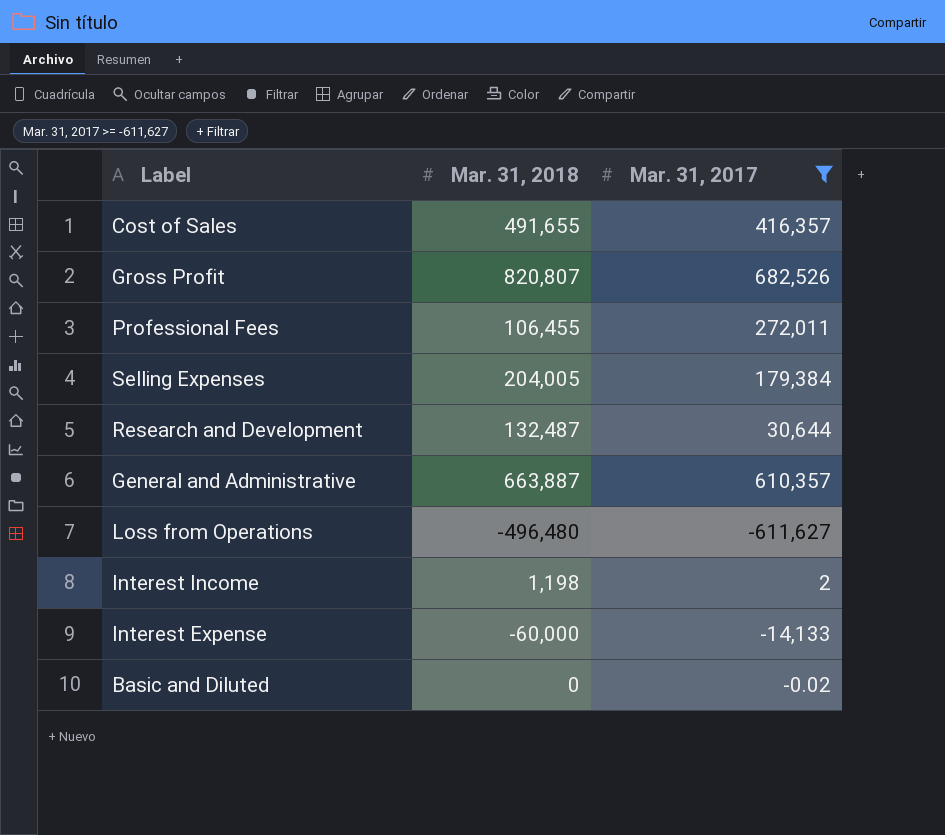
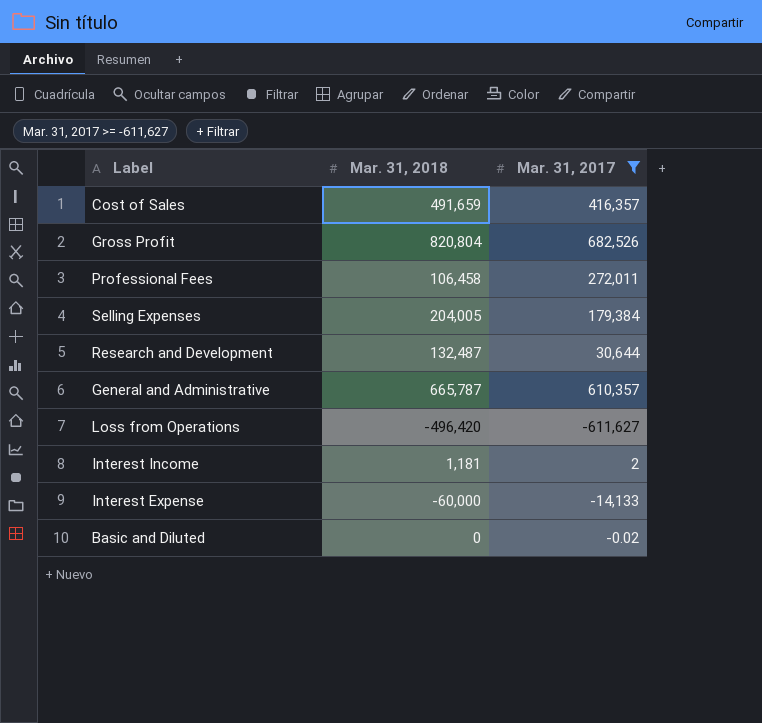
Cost of Sales | Mar. 31, 2018: 491,655 -> 491,659
Gross Profit | Mar. 31, 2018: 820,807 -> 820,804
Professional Fees | Mar. 31, 2018: 106,455 -> 106,458
General and Administrative | Mar. 31, 2018: 663,887 -> 665,787
Loss from Operations | Mar. 31, 2018: -496,480 -> -496,420
Interest Income | Mar. 31, 2018: 1,198 -> 1,181

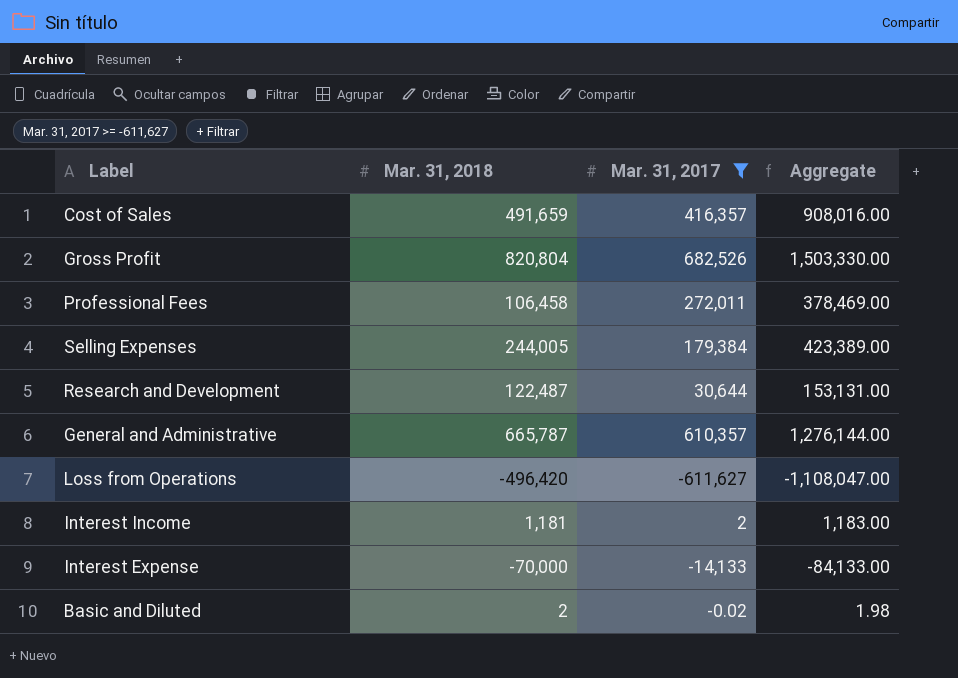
column Aggregate | formula: none -> [Mar. 31, 2018] + [Mar. 31, 2017]
Selling Expenses | Mar. 31, 2018: 204,005 -> 244,005
Research and Development | Mar. 31, 2018: 132,487 -> 122,487
Interest Expense | Mar. 31, 2018: -60,000 -> -70,000
Basic and Diluted | Mar. 31, 2018: 0 -> 2

